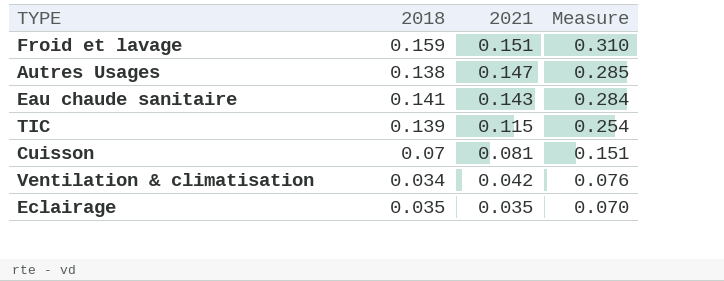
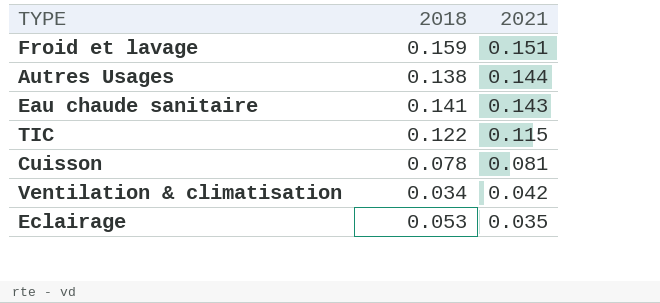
column Measure | formula: [2018] + [2021] -> none
Autres Usages | 2021: 0.147 -> 0.144
TIC | 2018: 0.139 -> 0.122
Cuisson | 2018: 0.07 -> 0.078
Eclairage | 2018: 0.035 -> 0.053

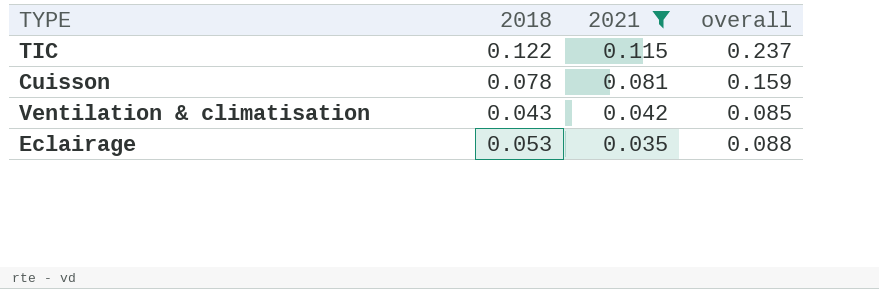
filter: none -> 2021 <= 0.115
column overall | formula: none -> [2018] + [2021]
Ventilation & climatisation | 2018: 0.034 -> 0.043

